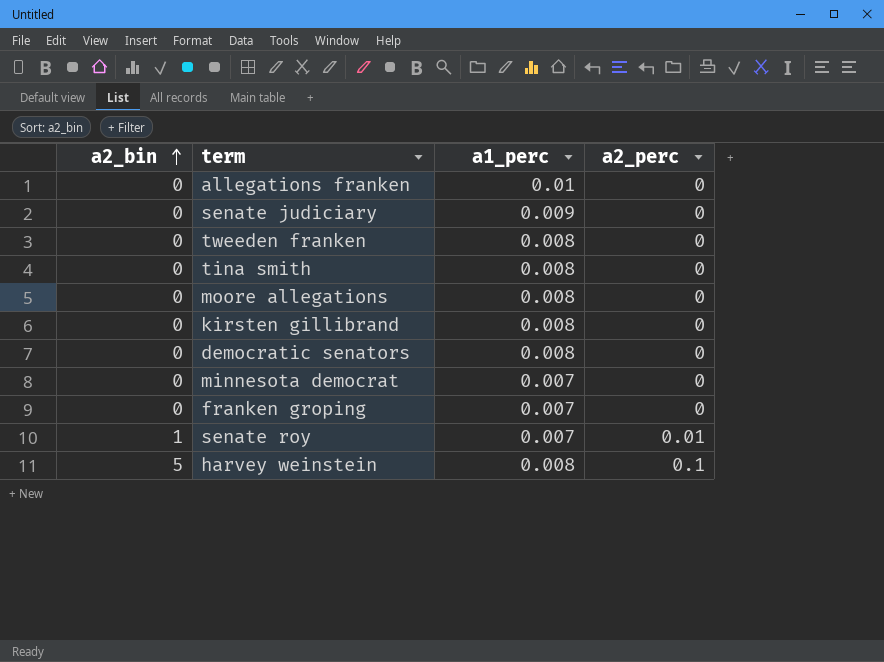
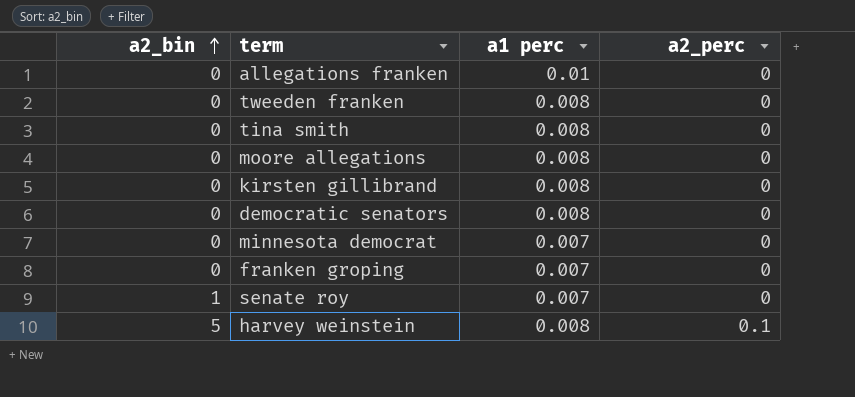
column name: a1_perc -> a1 perc
row senate judiciary: 0 | 0.009 | 0 -> none
senate roy | a2_perc: 0.01 -> 0

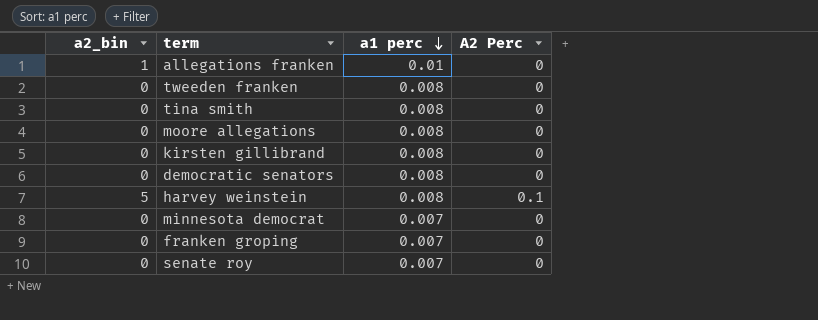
row order: a2_bin ascending -> a1 perc descending
column name: a2_perc -> A2 Perc
allegations franken | a2_bin: 0 -> 1
senate roy | a2_bin: 1 -> 0

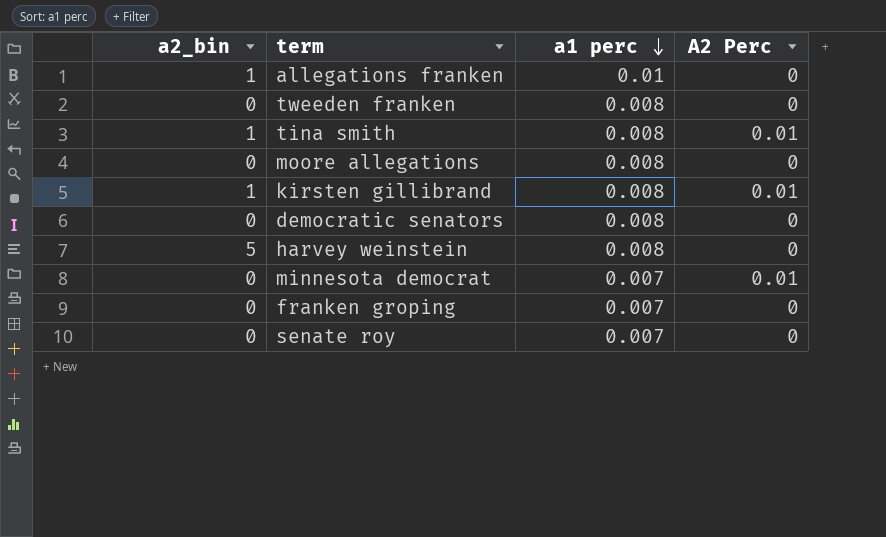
tina smith | a2_bin: 0 -> 1
tina smith | A2 Perc: 0 -> 0.01
kirsten gillibrand | a2_bin: 0 -> 1
kirsten gillibrand | A2 Perc: 0 -> 0.01
harvey weinstein | A2 Perc: 0.1 -> 0
minnesota democrat | A2 Perc: 0 -> 0.01

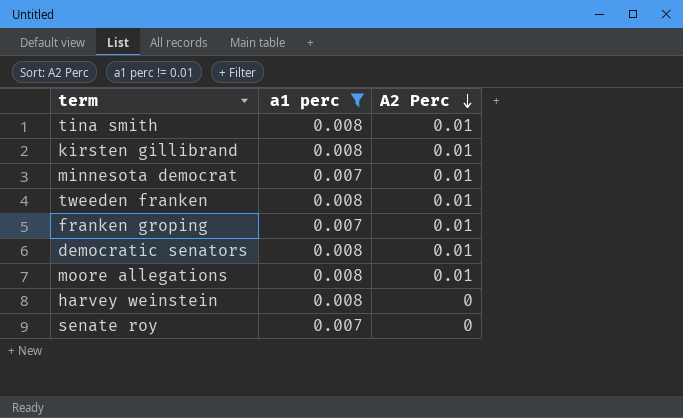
filter: none -> a1 perc != 0.01
row order: a1 perc descending -> A2 Perc descending
column a2_bin | position: 1 -> none
tweeden franken | A2 Perc: 0 -> 0.01
franken groping | A2 Perc: 0 -> 0.01
democratic senators | A2 Perc: 0 -> 0.01
moore allegations | A2 Perc: 0 -> 0.01

